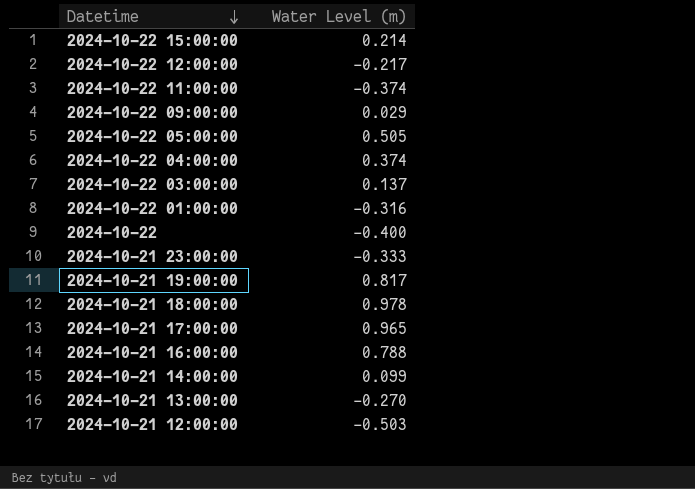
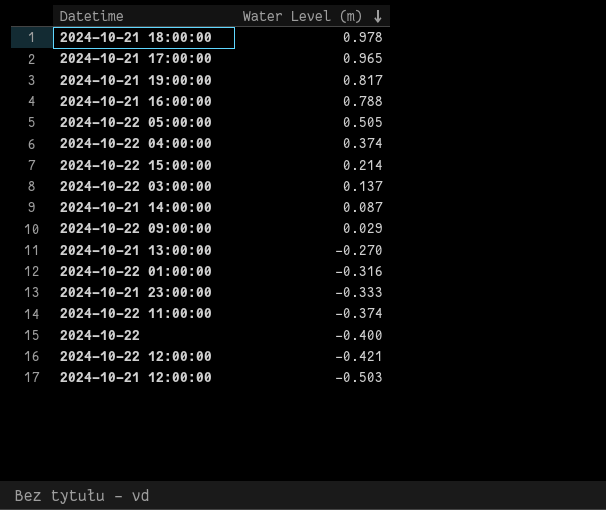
row order: Datetime descending -> Water Level (m) descending
2024-10-21 14:00:00 | Water Level (m): 0.099 -> 0.087
2024-10-22 12:00:00 | Water Level (m): -0.217 -> -0.421

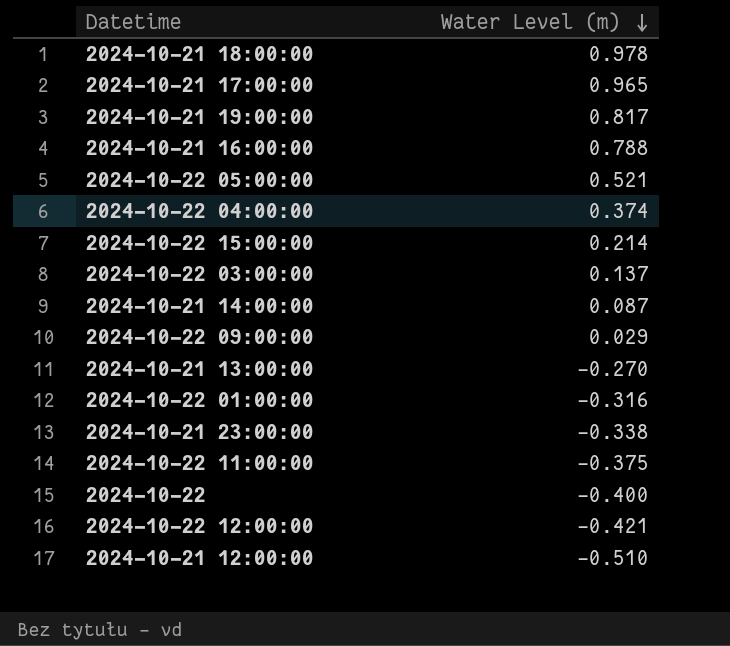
2024-10-22 05:00:00 | Water Level (m): 0.505 -> 0.521
2024-10-21 23:00:00 | Water Level (m): -0.333 -> -0.338
2024-10-22 11:00:00 | Water Level (m): -0.374 -> -0.375
2024-10-21 12:00:00 | Water Level (m): -0.503 -> -0.510

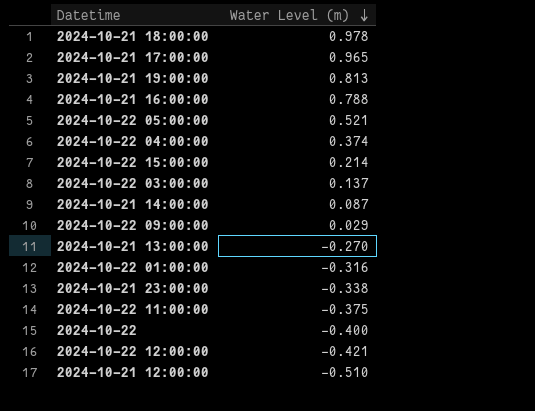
2024-10-21 19:00:00 | Water Level (m): 0.817 -> 0.813

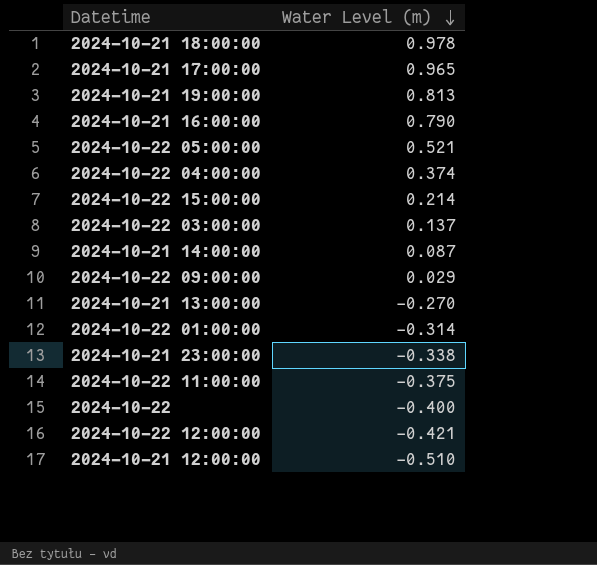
2024-10-21 16:00:00 | Water Level (m): 0.788 -> 0.790
2024-10-22 01:00:00 | Water Level (m): -0.316 -> -0.314

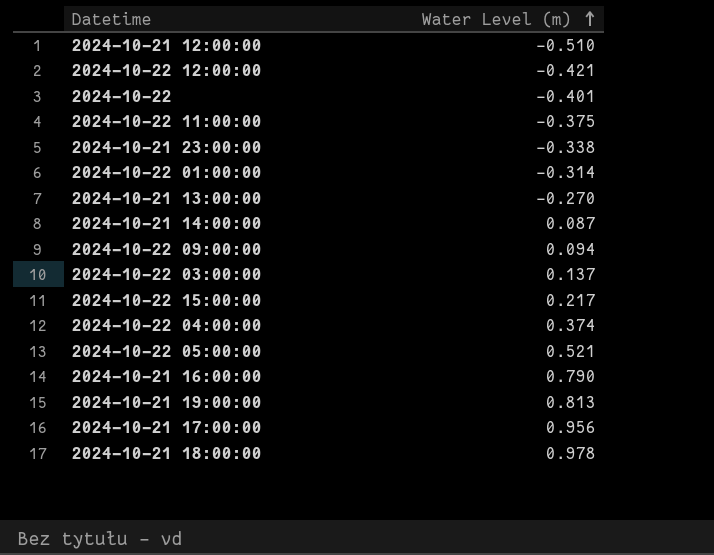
row order: Water Level (m) descending -> Water Level (m) ascending
2024-10-22 | Water Level (m): -0.400 -> -0.401
2024-10-22 09:00:00 | Water Level (m): 0.029 -> 0.094
2024-10-22 15:00:00 | Water Level (m): 0.214 -> 0.217
2024-10-21 17:00:00 | Water Level (m): 0.965 -> 0.956

